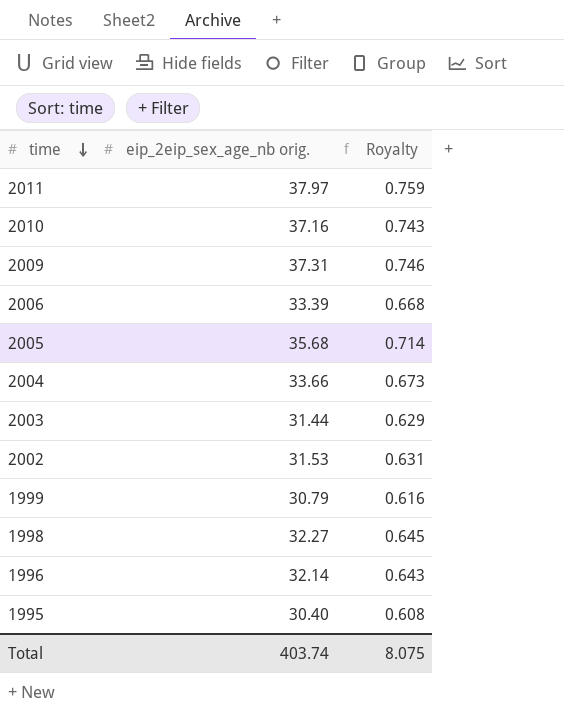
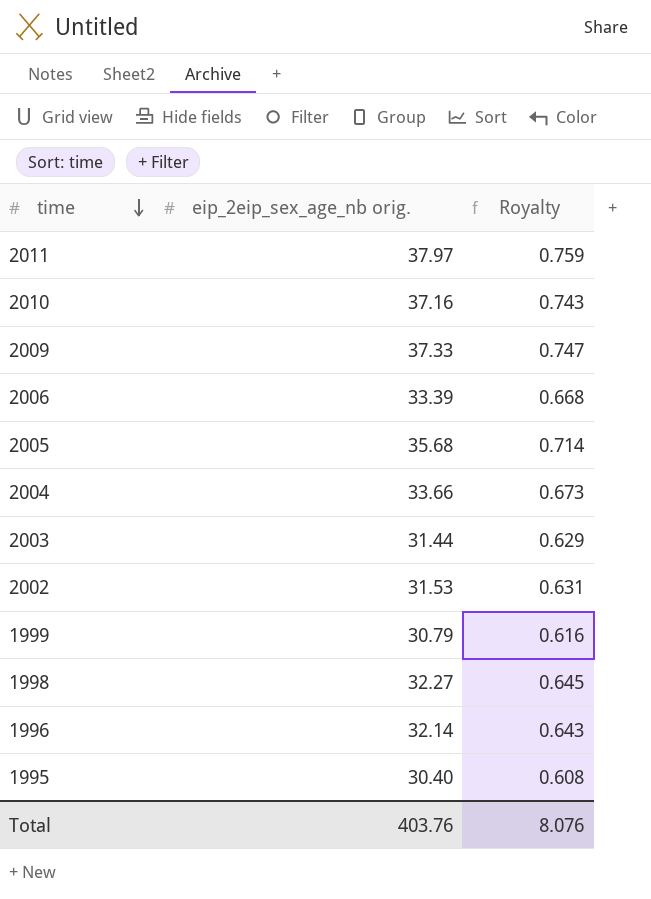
2009 | eip_2eip_sex_age_nb orig.: 37.31 -> 37.33
2009 | Royalty: 0.746 -> 0.747
Total | eip_2eip_sex_age_nb orig.: 403.74 -> 403.76
Total | Royalty: 8.075 -> 8.076

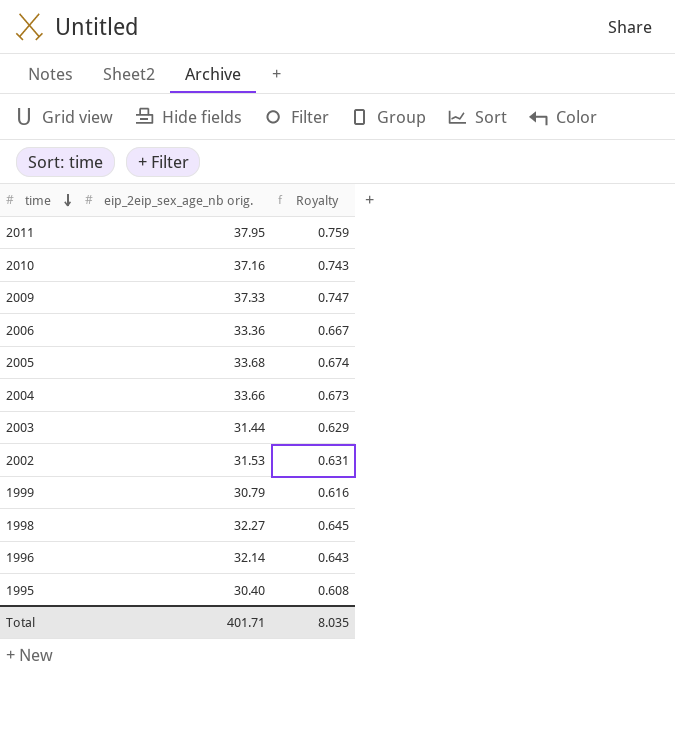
2011 | eip_2eip_sex_age_nb orig.: 37.97 -> 37.95
2006 | eip_2eip_sex_age_nb orig.: 33.39 -> 33.36
2006 | Royalty: 0.668 -> 0.667
2005 | eip_2eip_sex_age_nb orig.: 35.68 -> 33.68
2005 | Royalty: 0.714 -> 0.674
Total | eip_2eip_sex_age_nb orig.: 403.76 -> 401.71
Total | Royalty: 8.076 -> 8.035

